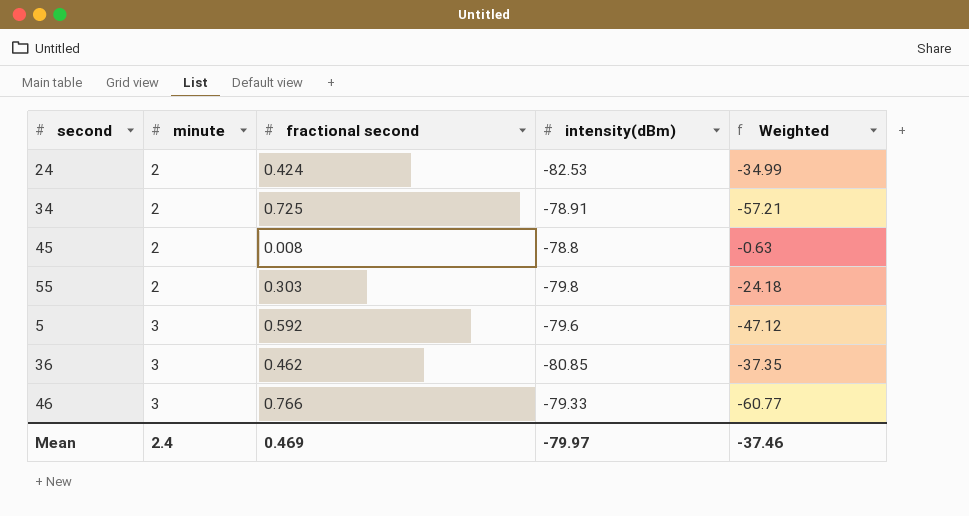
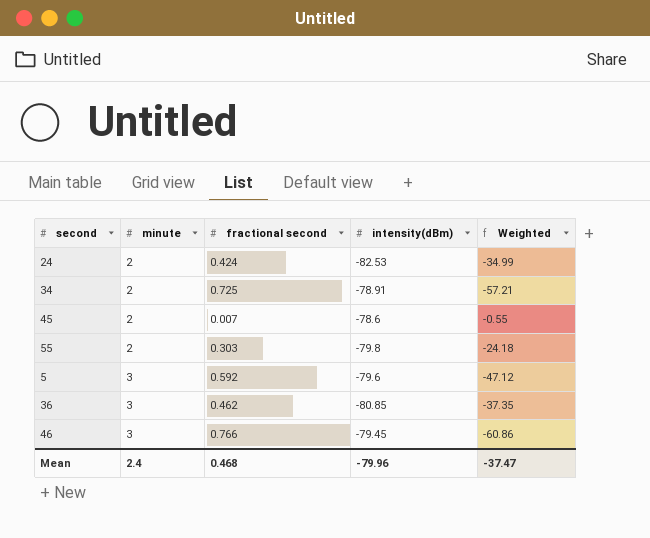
45 | fractional second: 0.008 -> 0.007
45 | intensity(dBm): -78.8 -> -78.6
45 | Weighted: -0.63 -> -0.55
46 | intensity(dBm): -79.33 -> -79.45
46 | Weighted: -60.77 -> -60.86
Mean | fractional second: 0.469 -> 0.468
Mean | intensity(dBm): -79.97 -> -79.96
Mean | Weighted: -37.46 -> -37.47

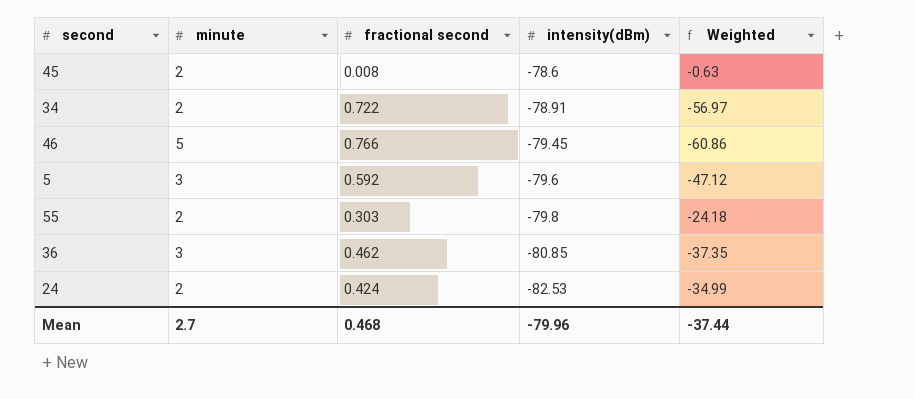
row order: minute ascending -> intensity(dBm) descending
45 | fractional second: 0.007 -> 0.008
45 | Weighted: -0.55 -> -0.63
34 | fractional second: 0.725 -> 0.722
34 | Weighted: -57.21 -> -56.97
46 | minute: 3 -> 5
Mean | minute: 2.4 -> 2.7
Mean | Weighted: -37.47 -> -37.44

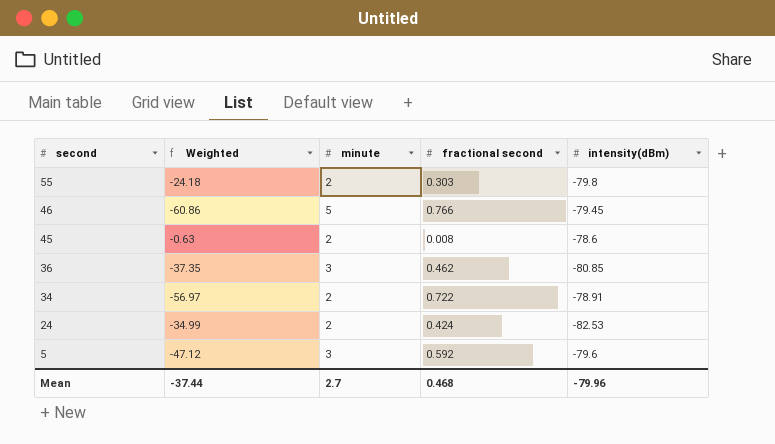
row order: intensity(dBm) descending -> second descending
column Weighted | position: 5 -> 2

